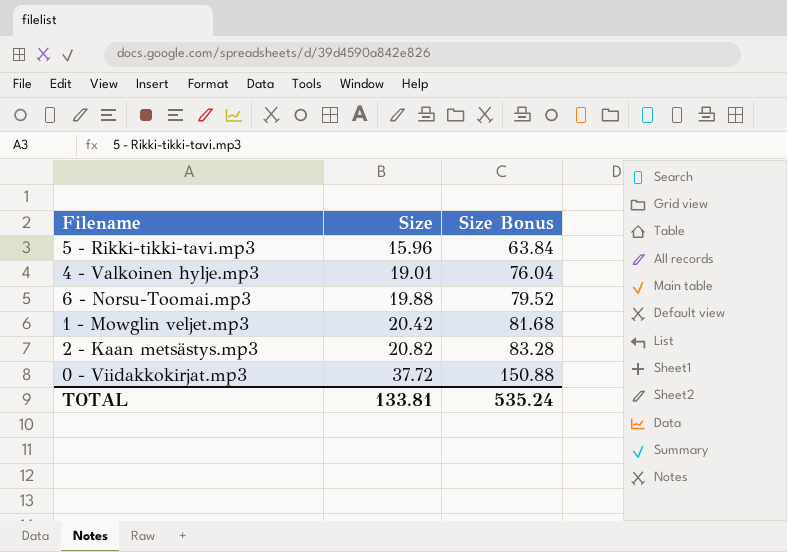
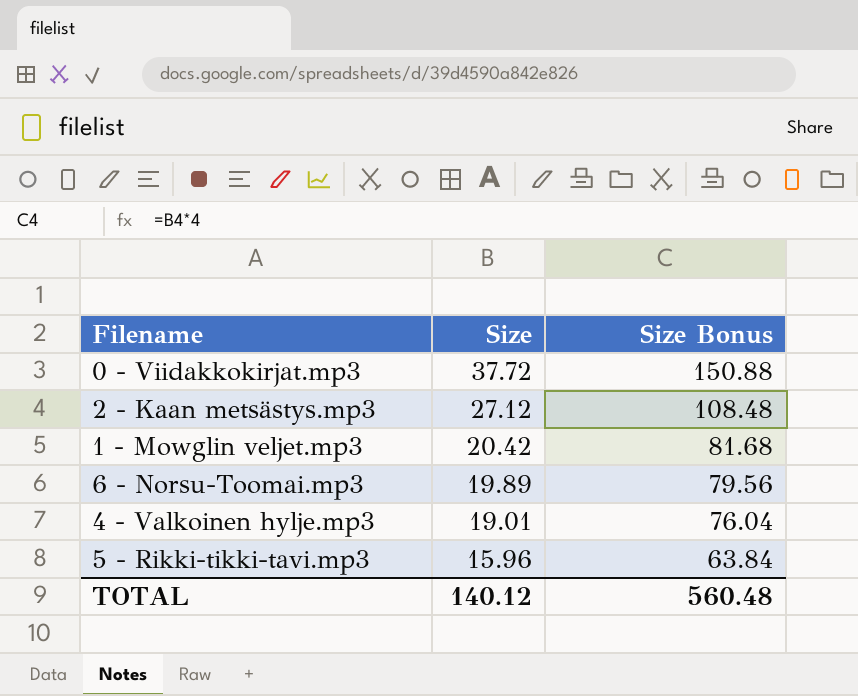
row order: Size ascending -> Size descending
2 - Kaan metsästys.mp3 | Size: 20.82 -> 27.12
2 - Kaan metsästys.mp3 | Size Bonus: 83.28 -> 108.48
6 - Norsu-Toomai.mp3 | Size: 19.88 -> 19.89
6 - Norsu-Toomai.mp3 | Size Bonus: 79.52 -> 79.56
TOTAL | Size: 133.81 -> 140.12
TOTAL | Size Bonus: 535.24 -> 560.48

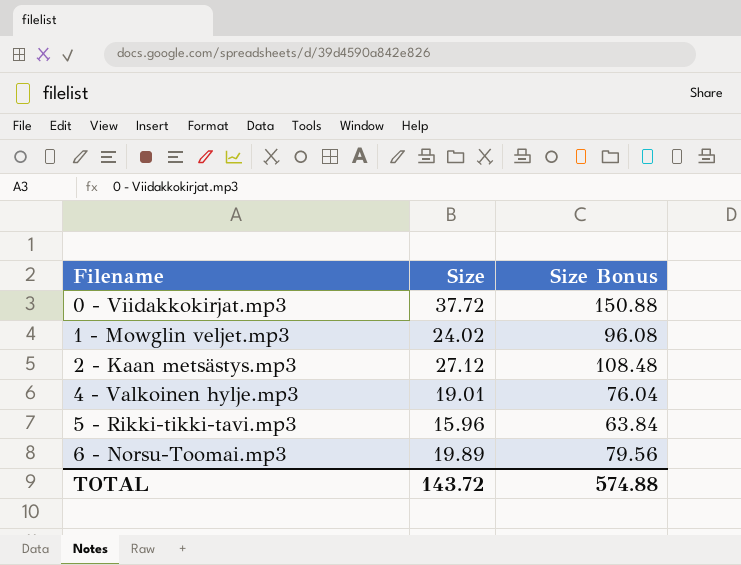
row order: Size descending -> Filename ascending
1 - Mowglin veljet.mp3 | Size: 20.42 -> 24.02
1 - Mowglin veljet.mp3 | Size Bonus: 81.68 -> 96.08
TOTAL | Size: 140.12 -> 143.72
TOTAL | Size Bonus: 560.48 -> 574.88

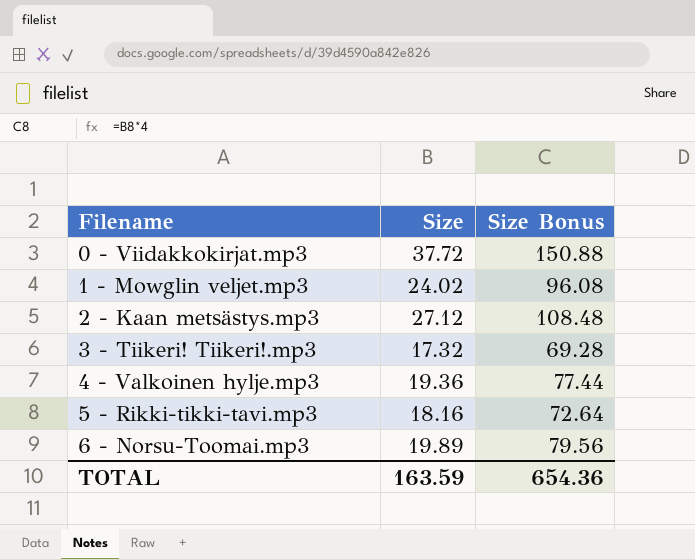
row 3 - Tiikeri! Tiikeri!.mp3: none -> 17.32 | 69.28
4 - Valkoinen hylje.mp3 | Size: 19.01 -> 19.36
4 - Valkoinen hylje.mp3 | Size Bonus: 76.04 -> 77.44
5 - Rikki-tikki-tavi.mp3 | Size: 15.96 -> 18.16
5 - Rikki-tikki-tavi.mp3 | Size Bonus: 63.84 -> 72.64
TOTAL | Size: 143.72 -> 163.59
TOTAL | Size Bonus: 574.88 -> 654.36

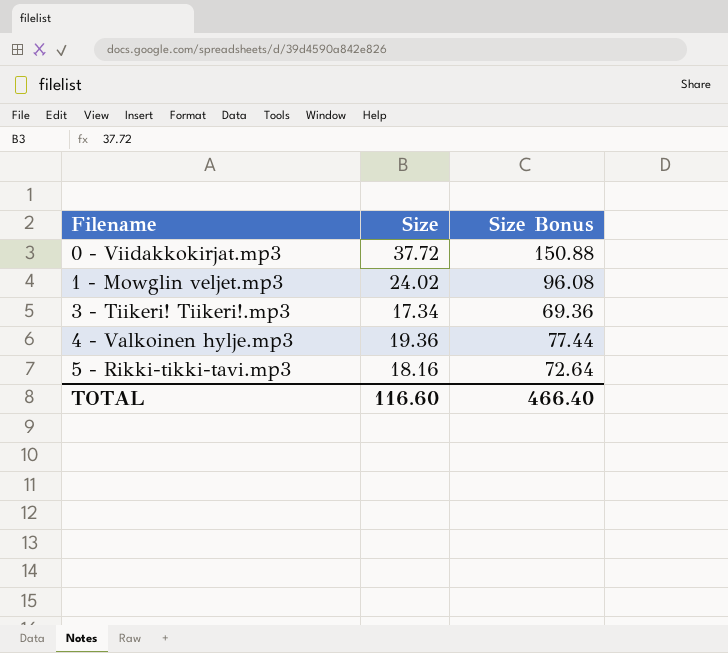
row 2 - Kaan metsästys.mp3: 27.12 | 108.48 -> none
row 6 - Norsu-Toomai.mp3: 19.89 | 79.56 -> none
3 - Tiikeri! Tiikeri!.mp3 | Size: 17.32 -> 17.34
3 - Tiikeri! Tiikeri!.mp3 | Size Bonus: 69.28 -> 69.36
TOTAL | Size: 163.59 -> 116.60
TOTAL | Size Bonus: 654.36 -> 466.40

